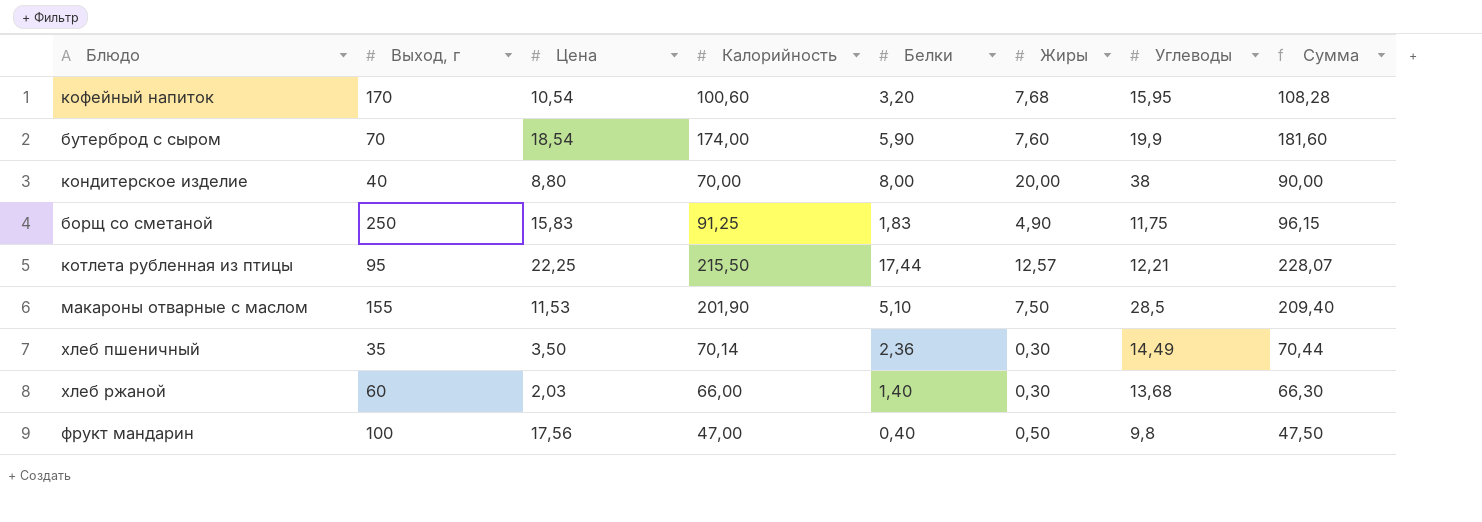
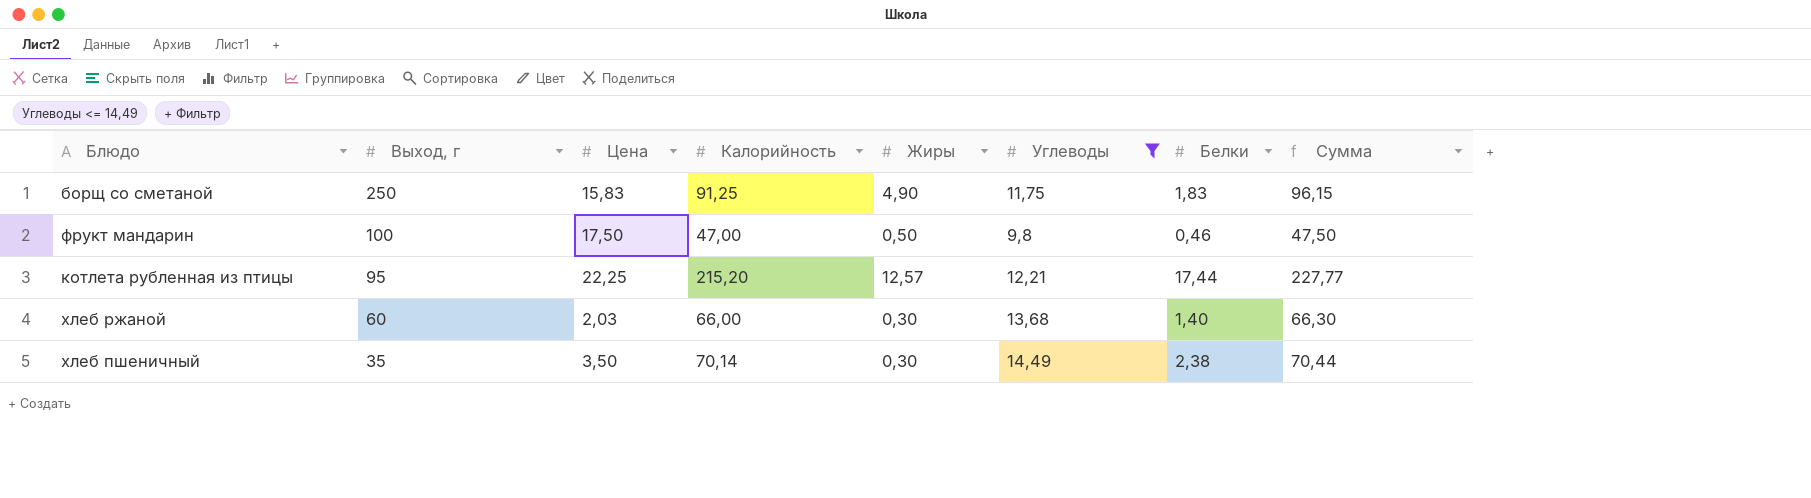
filter: none -> Углеводы <= 14,49
row order: none -> Выход, г descending
column Белки | position: 5 -> 7
фрукт мандарин | Цена: 17,56 -> 17,50
фрукт мандарин | Белки: 0,40 -> 0,46
котлета рубленная из птицы | Калорийность: 215,50 -> 215,20
котлета рубленная из птицы | Сумма: 228,07 -> 227,77
хлеб пшеничный | Белки: 2,36 -> 2,38

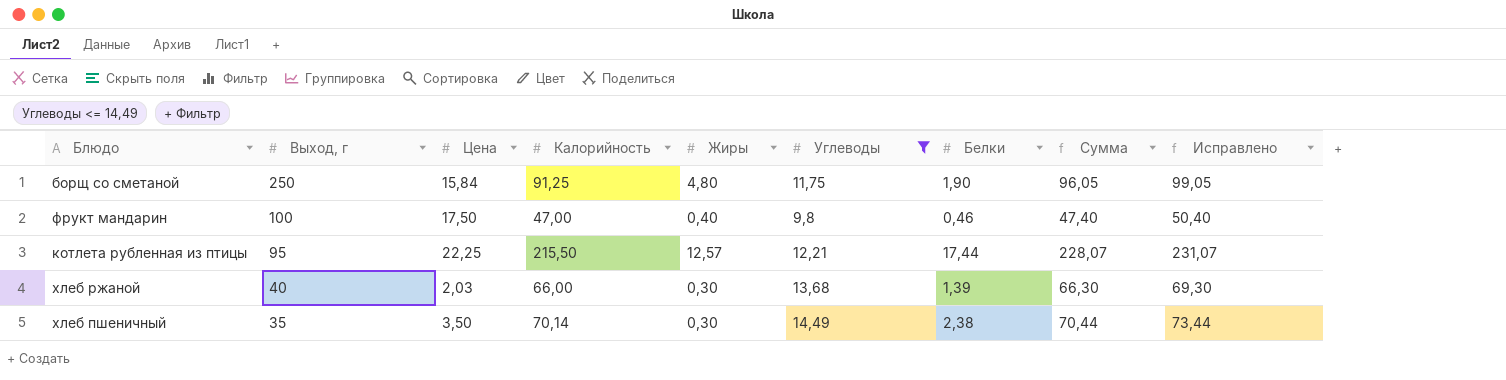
column Исправлено | formula: none -> [Сумма] + 3
борщ со сметаной | Цена: 15,83 -> 15,84
борщ со сметаной | Жиры: 4,90 -> 4,80
борщ со сметаной | Белки: 1,83 -> 1,90
борщ со сметаной | Сумма: 96,15 -> 96,05
фрукт мандарин | Жиры: 0,50 -> 0,40
фрукт мандарин | Сумма: 47,50 -> 47,40
котлета рубленная из птицы | Калорийность: 215,20 -> 215,50
котлета рубленная из птицы | Сумма: 227,77 -> 228,07
хлеб ржаной | Выход, г: 60 -> 40
хлеб ржаной | Белки: 1,40 -> 1,39

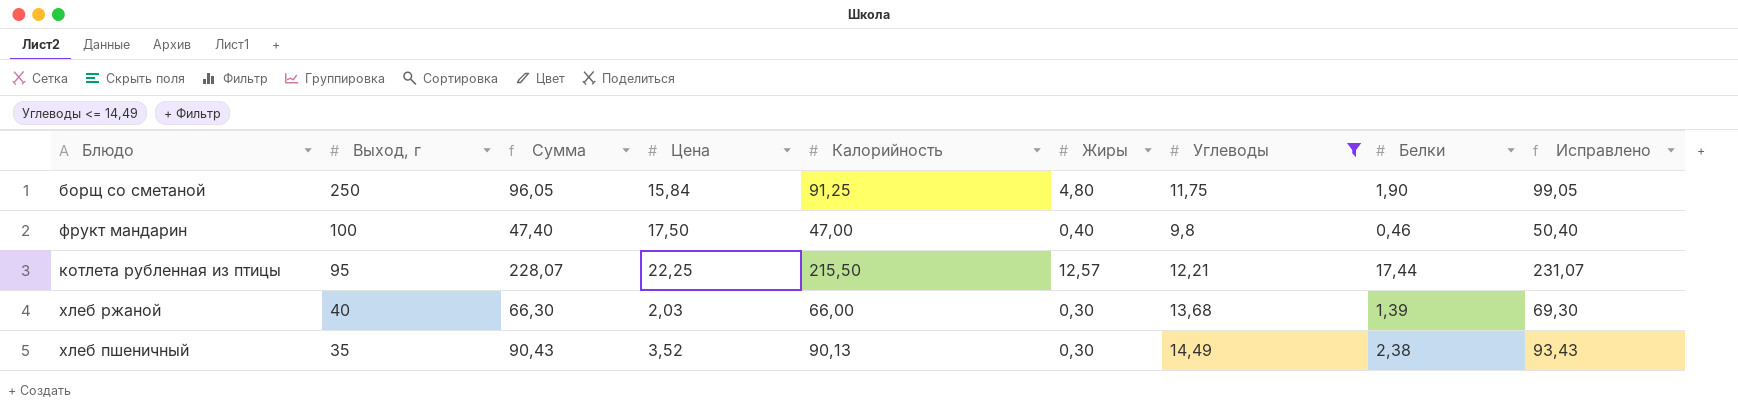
column Сумма | position: 8 -> 3
хлеб пшеничный | Сумма: 70,44 -> 90,43
хлеб пшеничный | Цена: 3,50 -> 3,52
хлеб пшеничный | Калорийность: 70,14 -> 90,13
хлеб пшеничный | Исправлено: 73,44 -> 93,43

